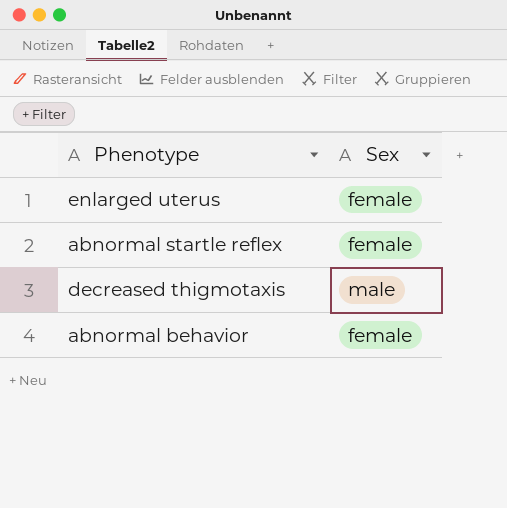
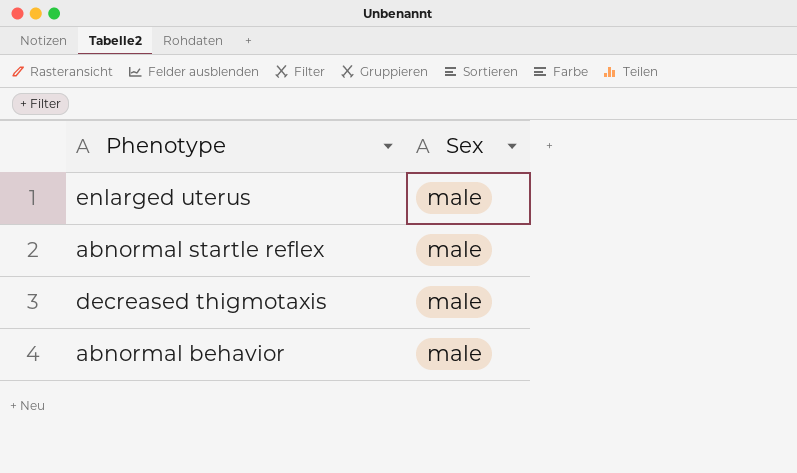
enlarged uterus | Sex: female -> male
abnormal startle reflex | Sex: female -> male
abnormal behavior | Sex: female -> male

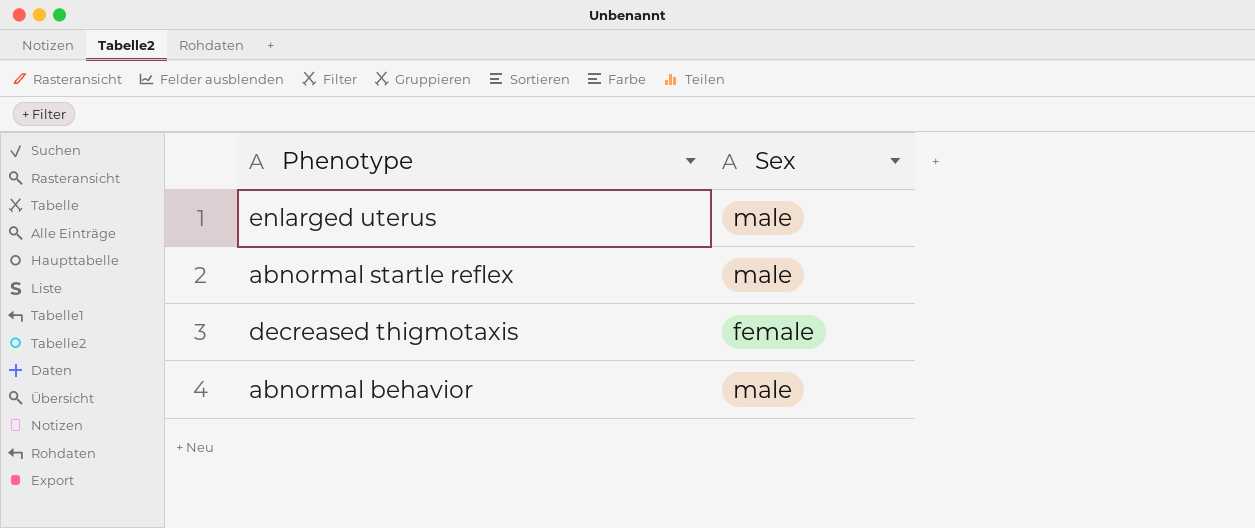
decreased thigmotaxis | Sex: male -> female

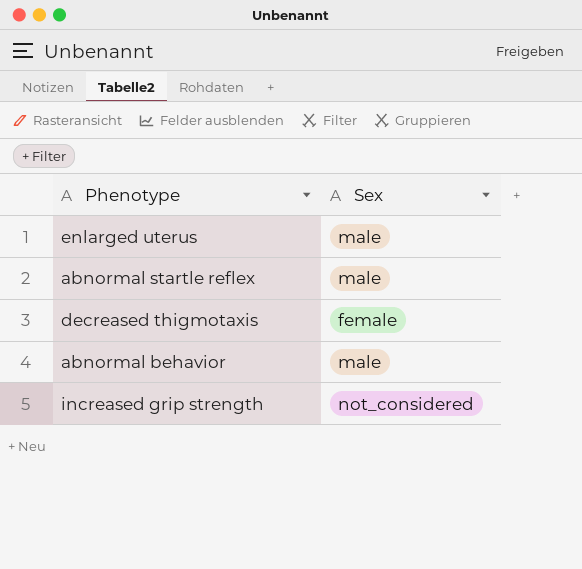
row increased grip strength: none -> not_considered

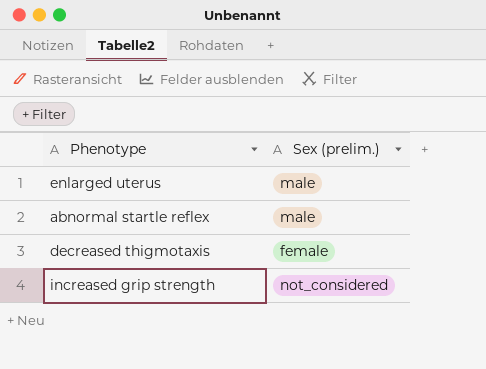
column name: Sex -> Sex (prelim.)
row abnormal behavior: male -> none

